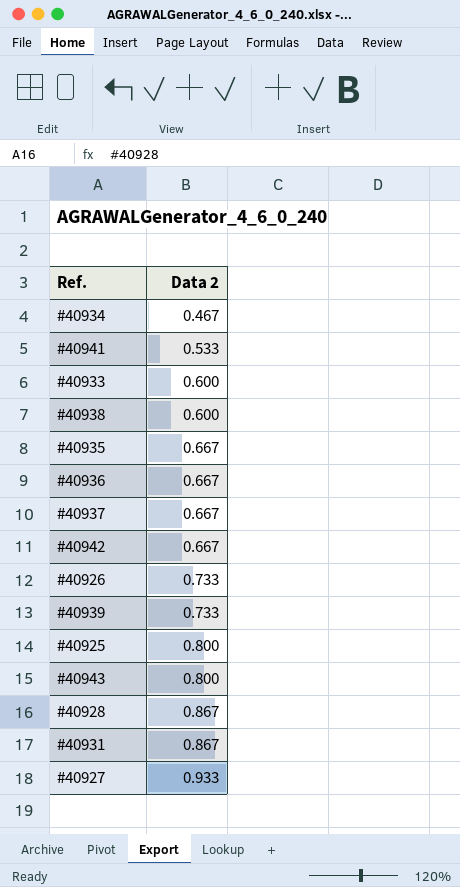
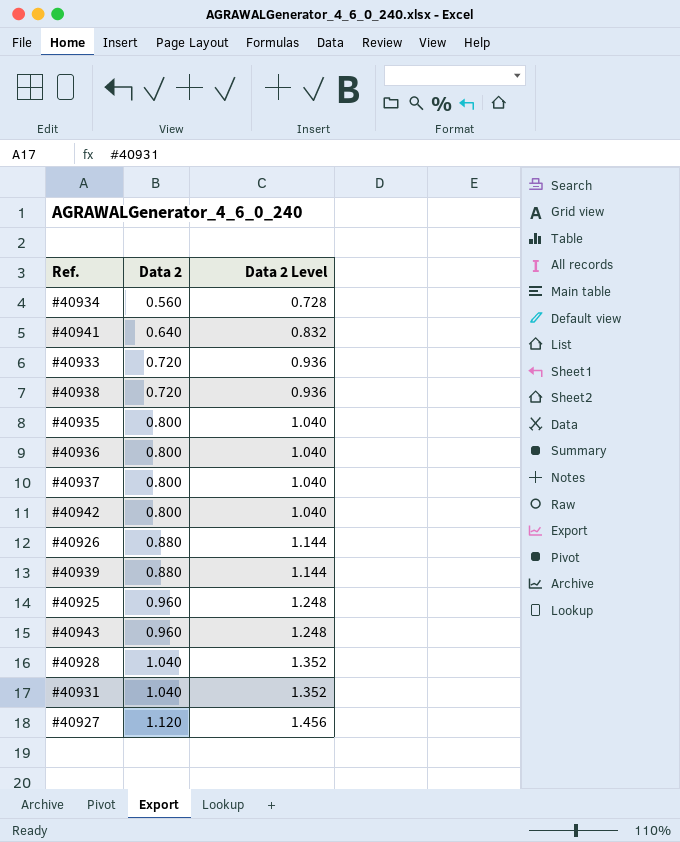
column Data 2 Level | formula: none -> [Data 2] * 1.3
#40934 | Data 2: 0.467 -> 0.560
#40941 | Data 2: 0.533 -> 0.640
#40933 | Data 2: 0.600 -> 0.720
#40938 | Data 2: 0.600 -> 0.720
#40935 | Data 2: 0.667 -> 0.800
#40936 | Data 2: 0.667 -> 0.800
#40937 | Data 2: 0.667 -> 0.800
#40942 | Data 2: 0.667 -> 0.800
#40926 | Data 2: 0.733 -> 0.880
#40939 | Data 2: 0.733 -> 0.880
#40925 | Data 2: 0.800 -> 0.960
#40943 | Data 2: 0.800 -> 0.960
#40928 | Data 2: 0.867 -> 1.040
#40931 | Data 2: 0.867 -> 1.040
#40927 | Data 2: 0.933 -> 1.120

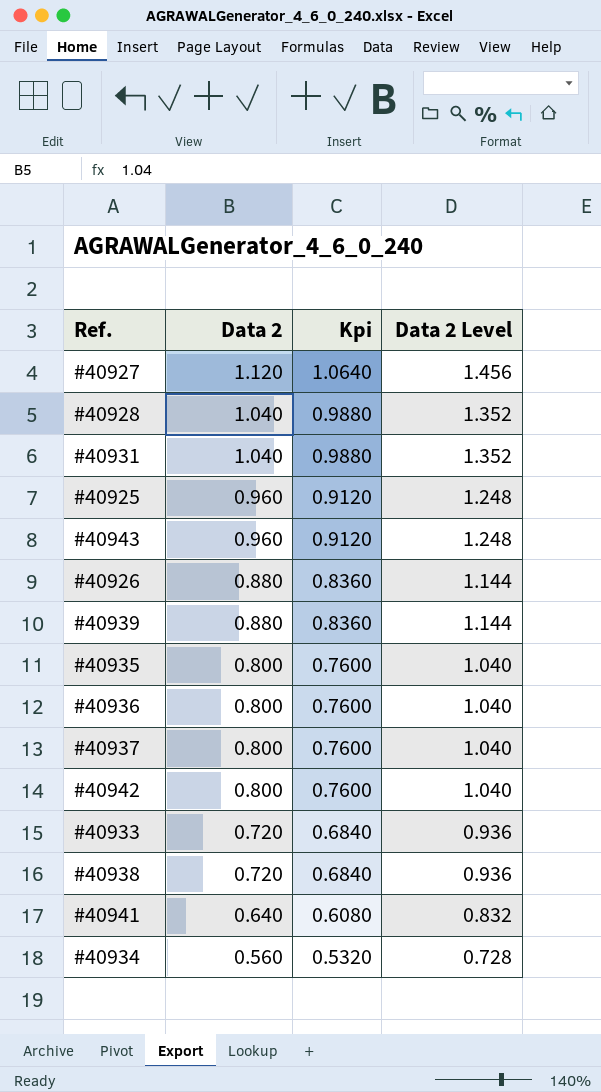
row order: Data 2 ascending -> Data 2 descending
column Kpi | formula: none -> [Data 2] * 0.95

